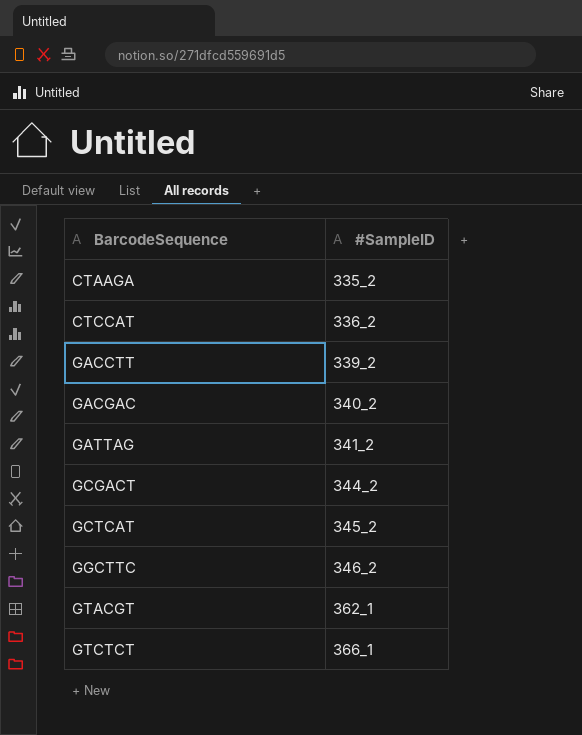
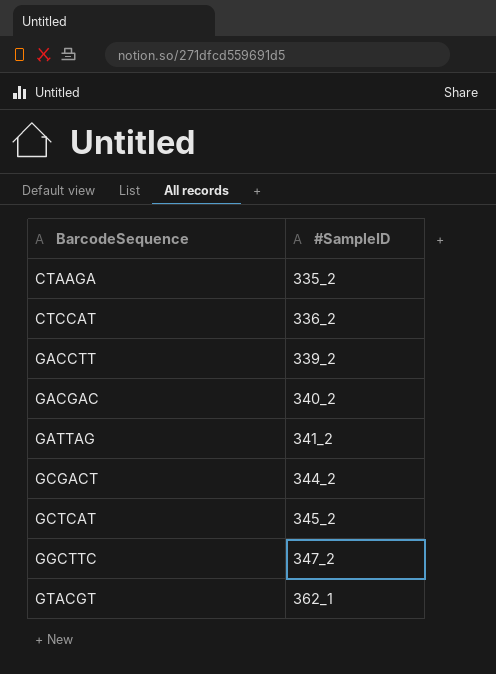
row GTCTCT: 366_1 -> none
GGCTTC | #SampleID: 346_2 -> 347_2

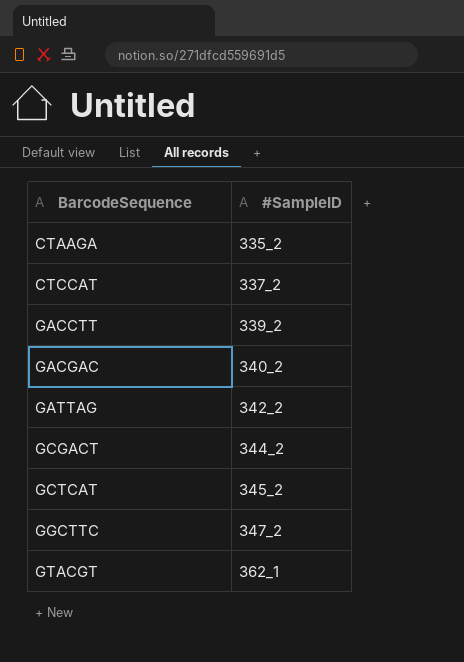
CTCCAT | #SampleID: 336_2 -> 337_2
GATTAG | #SampleID: 341_2 -> 342_2

